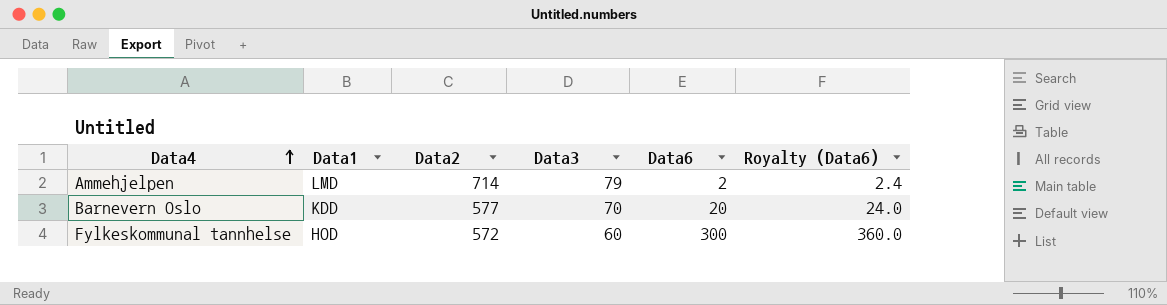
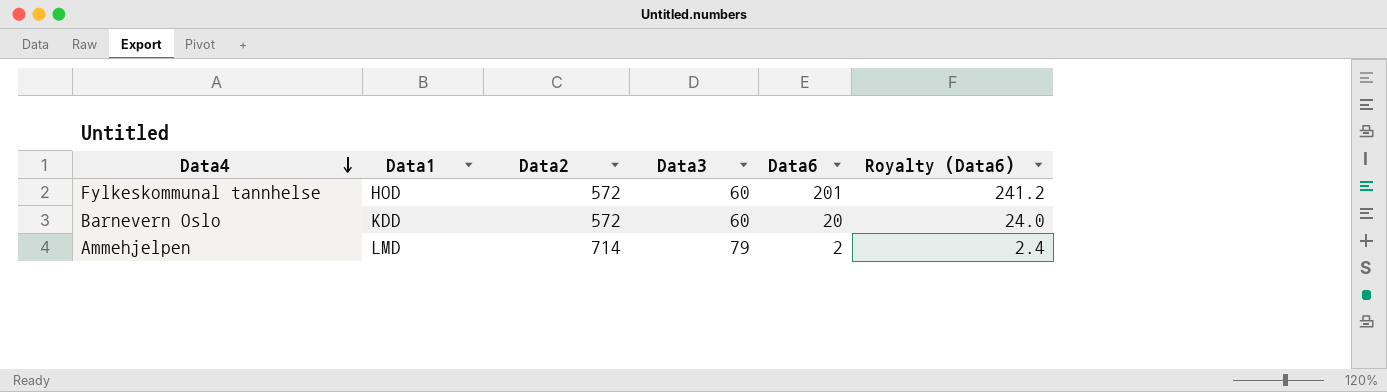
row order: Data4 ascending -> Data4 descending
Fylkeskommunal tannhelse | Data6: 300 -> 201
Fylkeskommunal tannhelse | Royalty (Data6): 360.0 -> 241.2
Barnevern Oslo | Data2: 577 -> 572
Barnevern Oslo | Data3: 70 -> 60

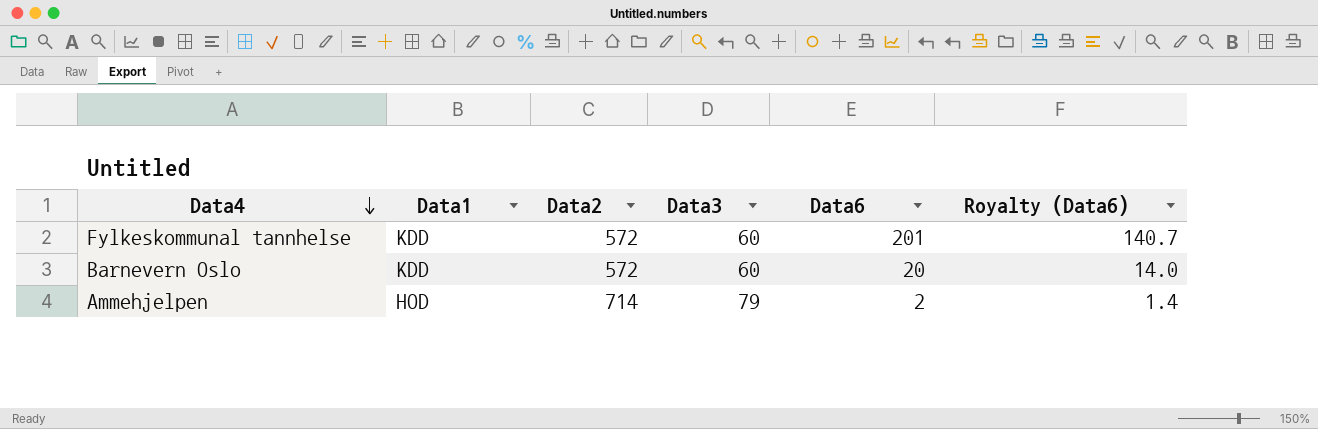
column Royalty (Data6) | formula: [Data6] * 1.2 -> [Data6] * 0.7
Fylkeskommunal tannhelse | Data1: HOD -> KDD
Ammehjelpen | Data1: LMD -> HOD

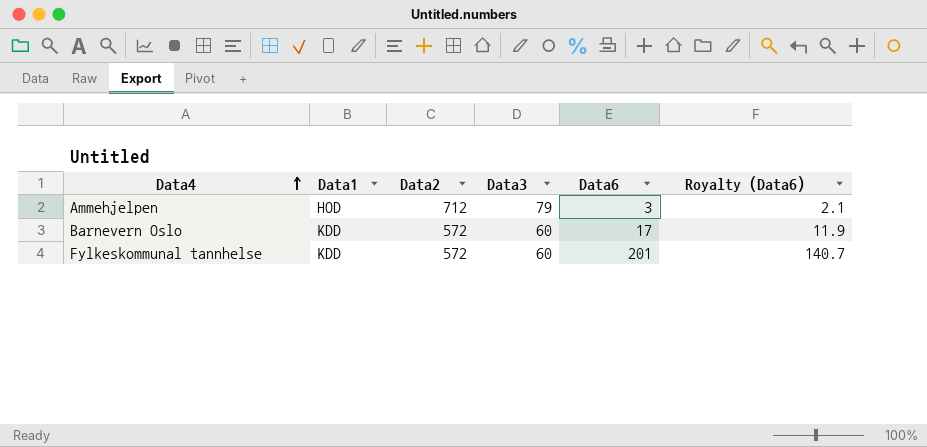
row order: Data4 descending -> Data4 ascending
Ammehjelpen | Data2: 714 -> 712
Ammehjelpen | Data6: 2 -> 3
Ammehjelpen | Royalty (Data6): 1.4 -> 2.1
Barnevern Oslo | Data6: 20 -> 17
Barnevern Oslo | Royalty (Data6): 14.0 -> 11.9

